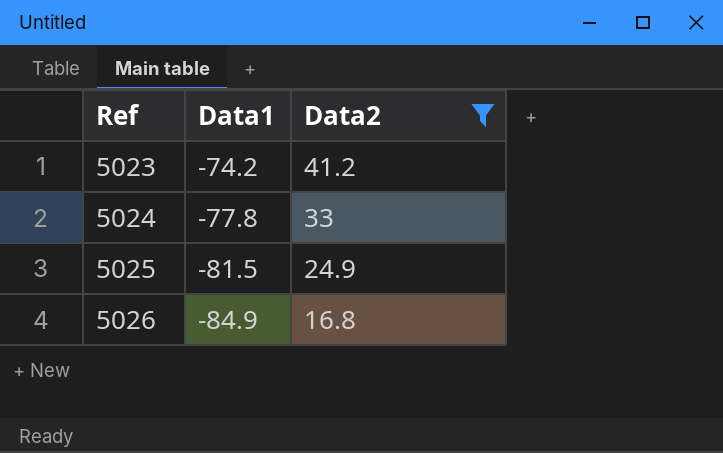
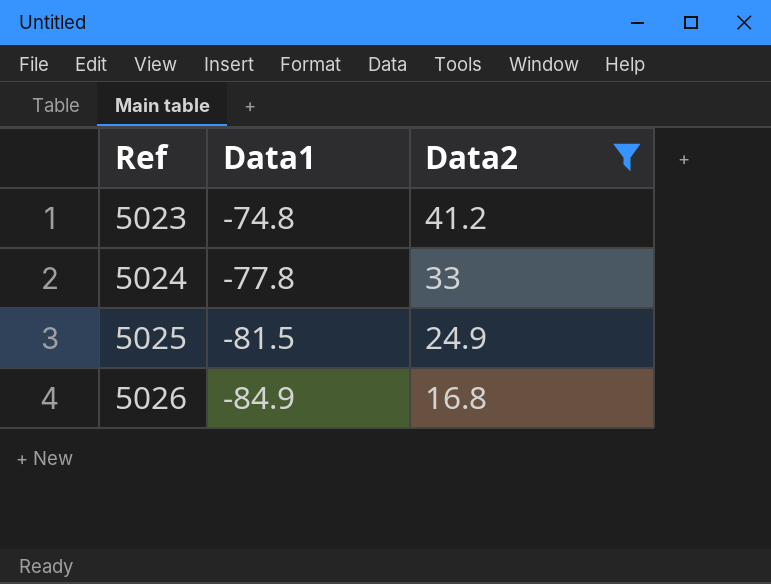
5023 | Data1: -74.2 -> -74.8

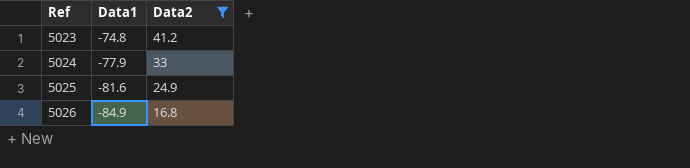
5024 | Data1: -77.8 -> -77.9
5025 | Data1: -81.5 -> -81.6

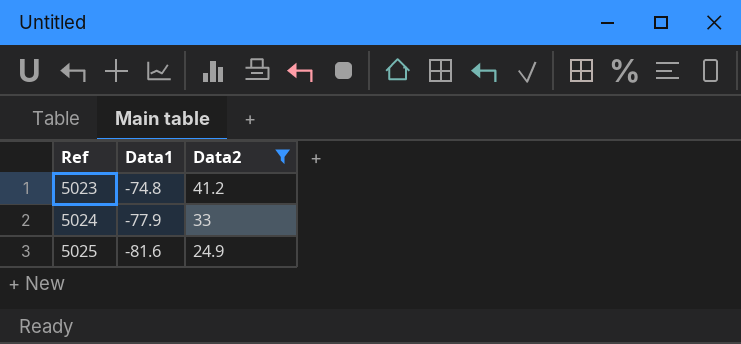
row 5026: -84.9 | 16.8 -> none

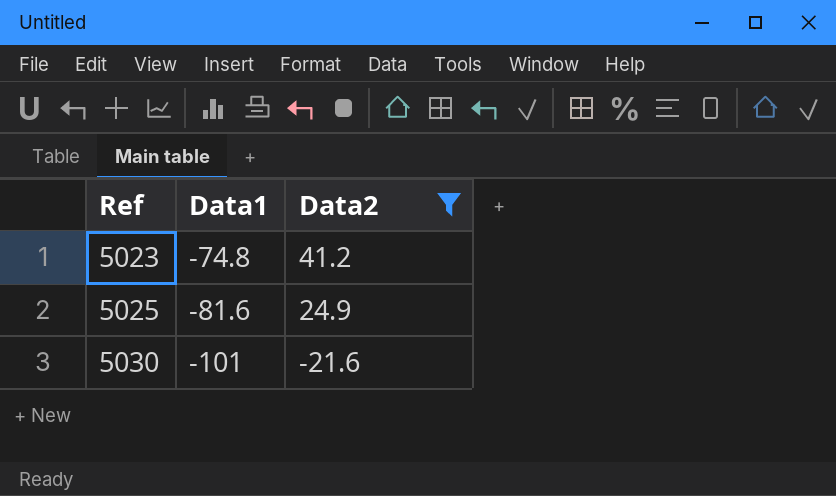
row 5024: -77.9 | 33 -> none
row 5030: none -> -101 | -21.6

